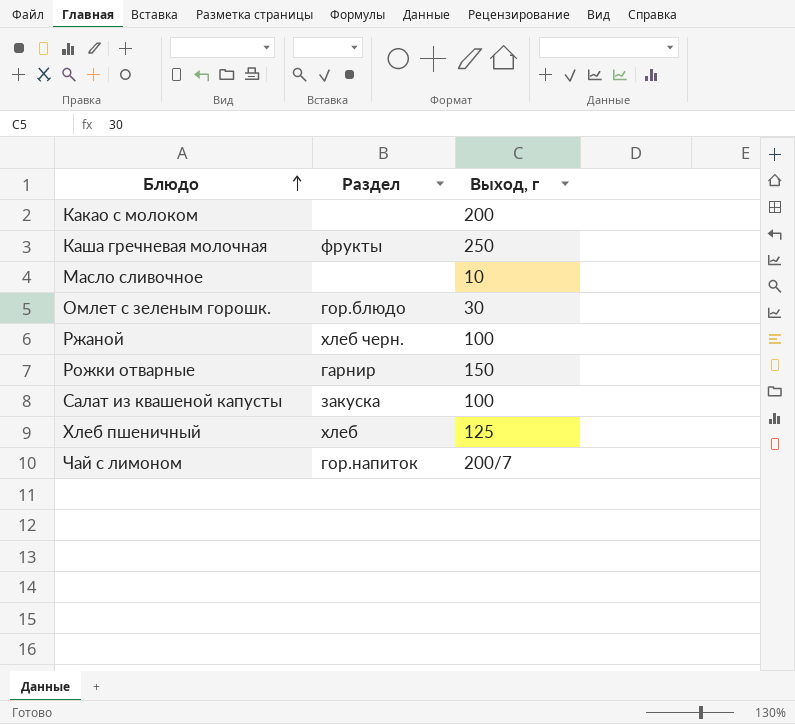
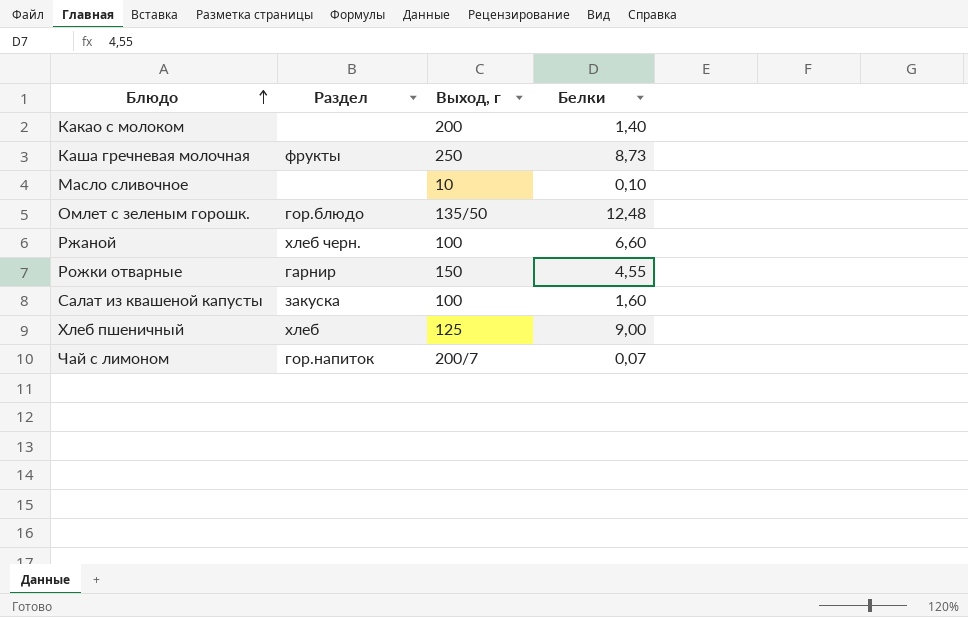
column Белки | position: none -> 4
Омлет с зеленым горошк. | Выход, г: 30 -> 135/50

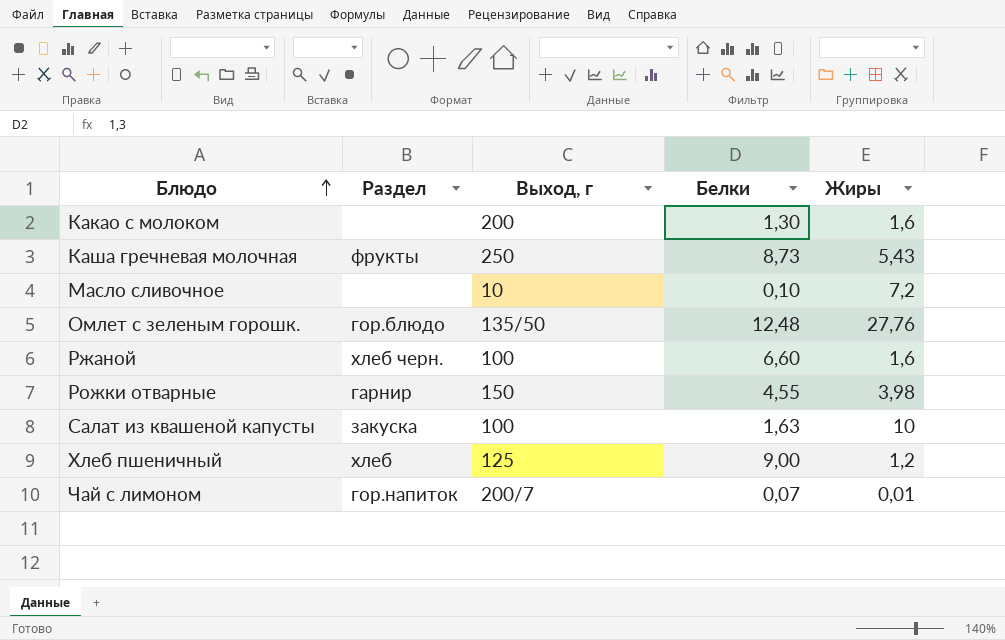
column Жиры | position: none -> 5
Какао с молоком | Белки: 1,40 -> 1,30
Салат из квашеной капусты | Белки: 1,60 -> 1,63

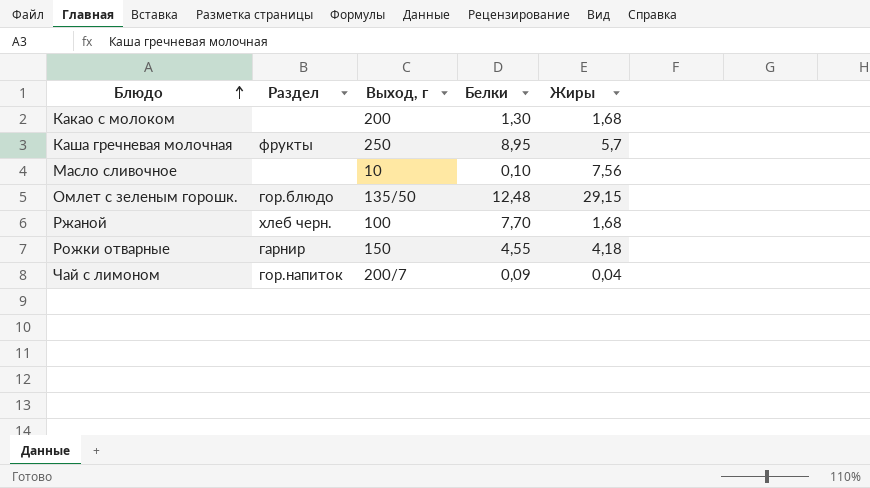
row Салат из квашеной капусты: закуска | 100 | 1,63 | 10 -> none
row Хлеб пшеничный: хлеб | 125 | 9,00 | 1,2 -> none
Какао с молоком | Жиры: 1,6 -> 1,68
Каша гречневая молочная | Белки: 8,73 -> 8,95
Каша гречневая молочная | Жиры: 5,43 -> 5,7
Масло сливочное | Жиры: 7,2 -> 7,56
Омлет с зеленым горошк. | Жиры: 27,76 -> 29,15
Ржаной | Белки: 6,60 -> 7,70
Ржаной | Жиры: 1,6 -> 1,68
Рожки отварные | Жиры: 3,98 -> 4,18
Чай с лимоном | Белки: 0,07 -> 0,09
Чай с лимоном | Жиры: 0,01 -> 0,04

